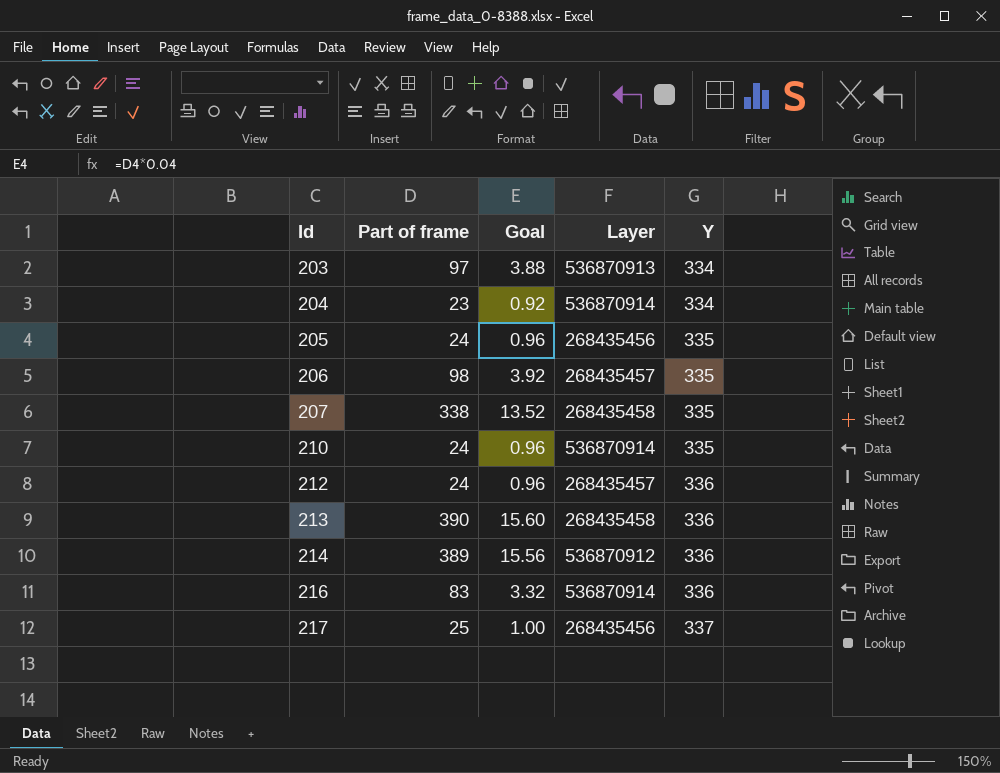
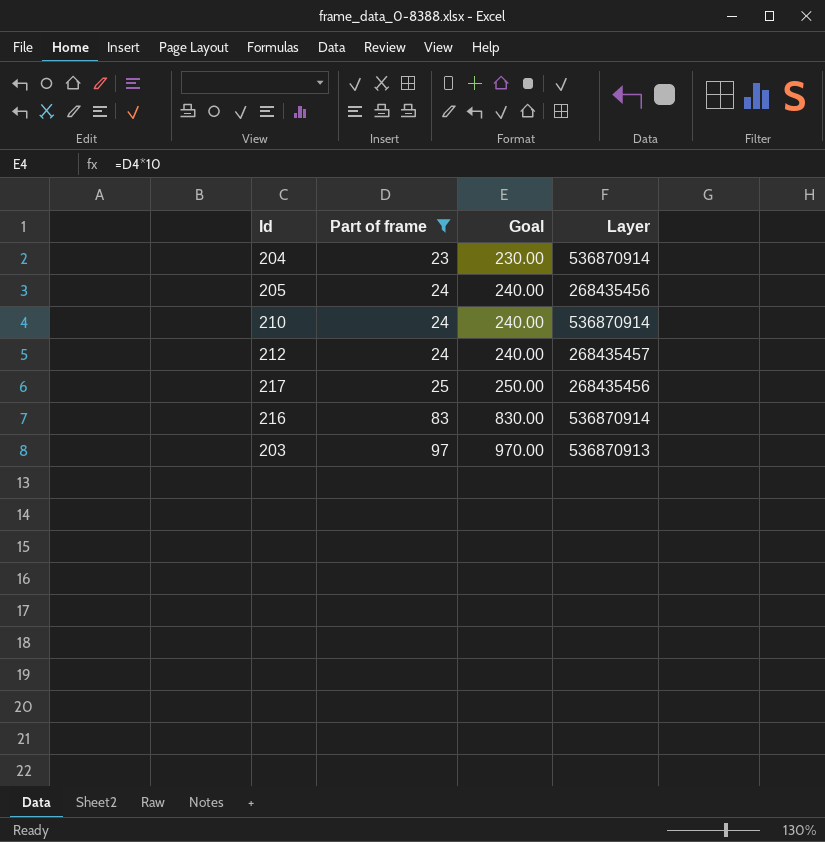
filter: none -> Part of frame <= 97
row order: Id ascending -> Part of frame ascending
column Y | position: 5 -> none
column Goal | formula: [Part of frame] * 0.04 -> [Part of frame] * 10

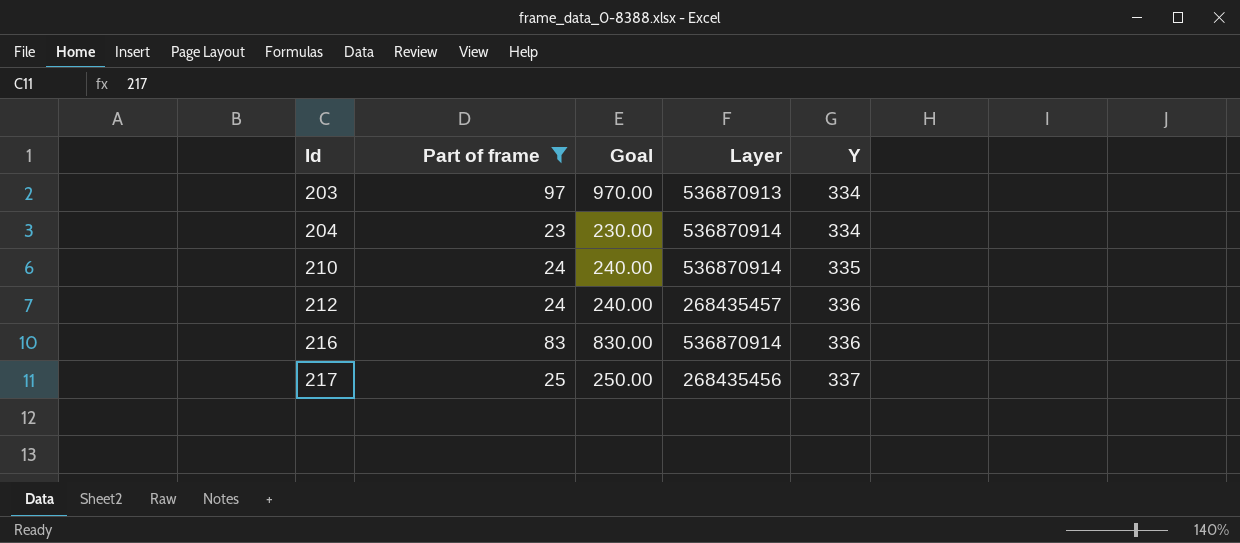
row order: Part of frame ascending -> Id ascending
column Y | position: none -> 5
row 205: 24 | 240.00 | 268435456 -> none

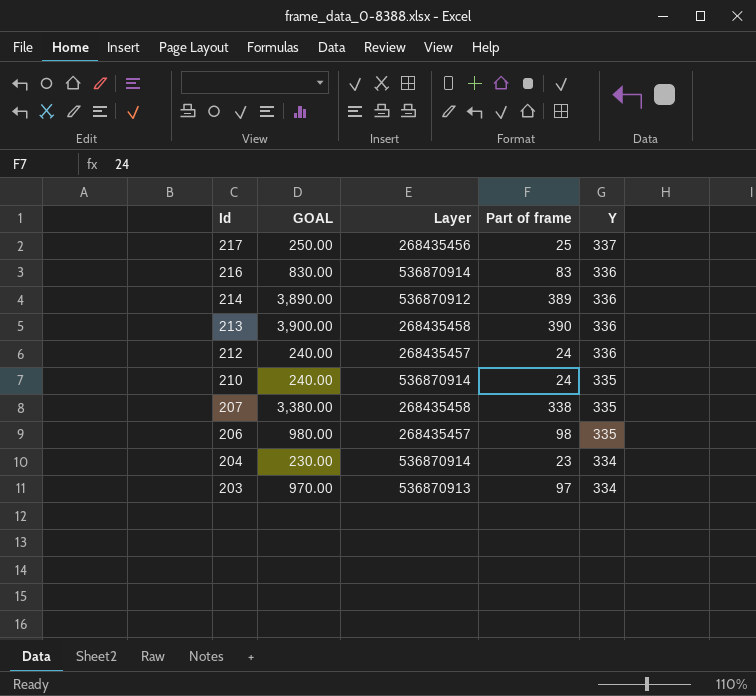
filter: Part of frame <= 97 -> none
row order: Id ascending -> Id descending
column name: Goal -> GOAL
column Part of frame | position: 2 -> 4

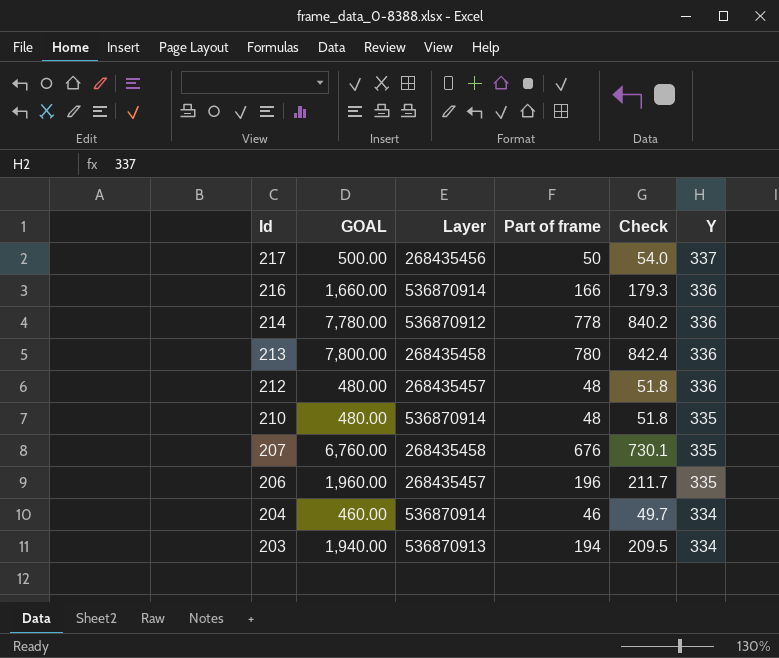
column Check | formula: none -> [Part of frame] * 1.08
217 | GOAL: 250.00 -> 500.00
217 | Part of frame: 25 -> 50
216 | GOAL: 830.00 -> 1,660.00
216 | Part of frame: 83 -> 166
214 | GOAL: 3,890.00 -> 7,780.00
214 | Part of frame: 389 -> 778
213 | GOAL: 3,900.00 -> 7,800.00
213 | Part of frame: 390 -> 780
212 | GOAL: 240.00 -> 480.00
212 | Part of frame: 24 -> 48
210 | GOAL: 240.00 -> 480.00
210 | Part of frame: 24 -> 48
207 | GOAL: 3,380.00 -> 6,760.00
207 | Part of frame: 338 -> 676
206 | GOAL: 980.00 -> 1,960.00
206 | Part of frame: 98 -> 196
204 | GOAL: 230.00 -> 460.00
204 | Part of frame: 23 -> 46
203 | GOAL: 970.00 -> 1,940.00
203 | Part of frame: 97 -> 194

